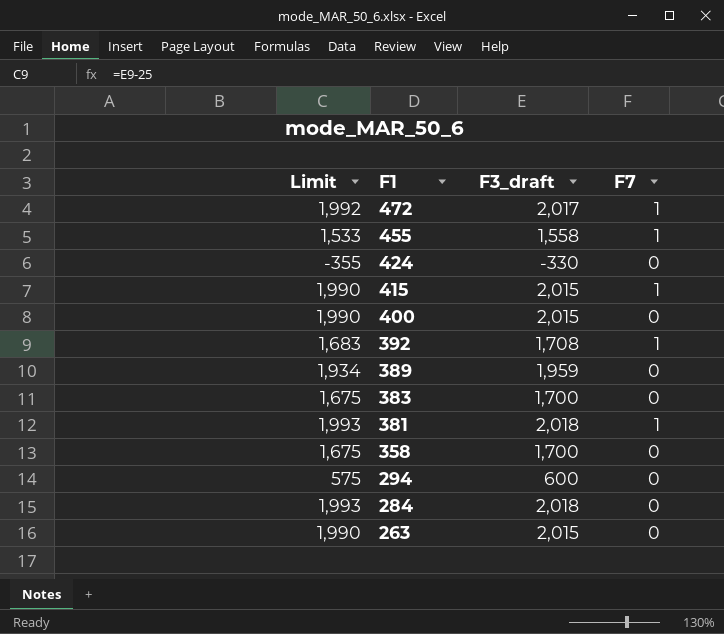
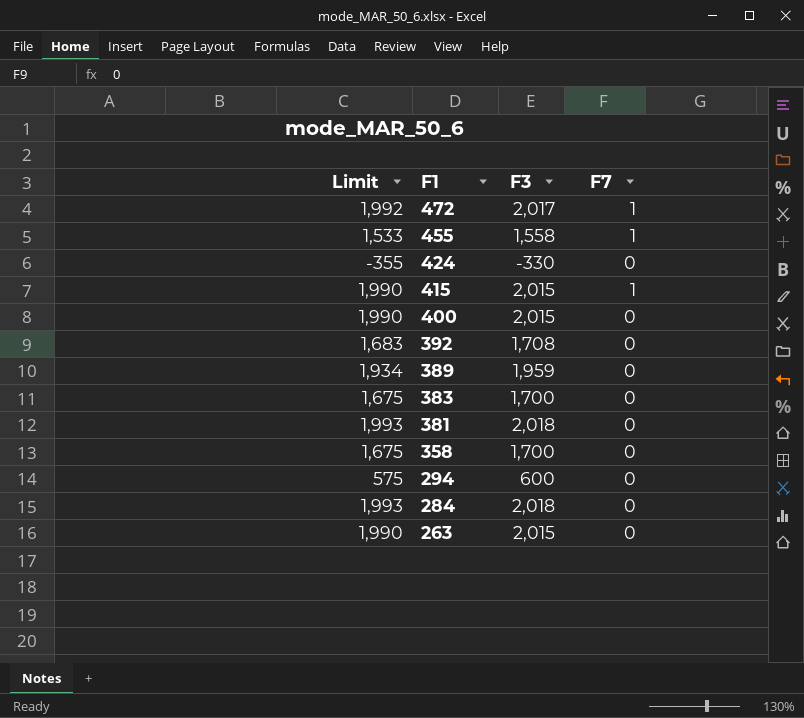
column name: F3_draft -> F3
392 | F7: 1 -> 0
381 | F7: 1 -> 0

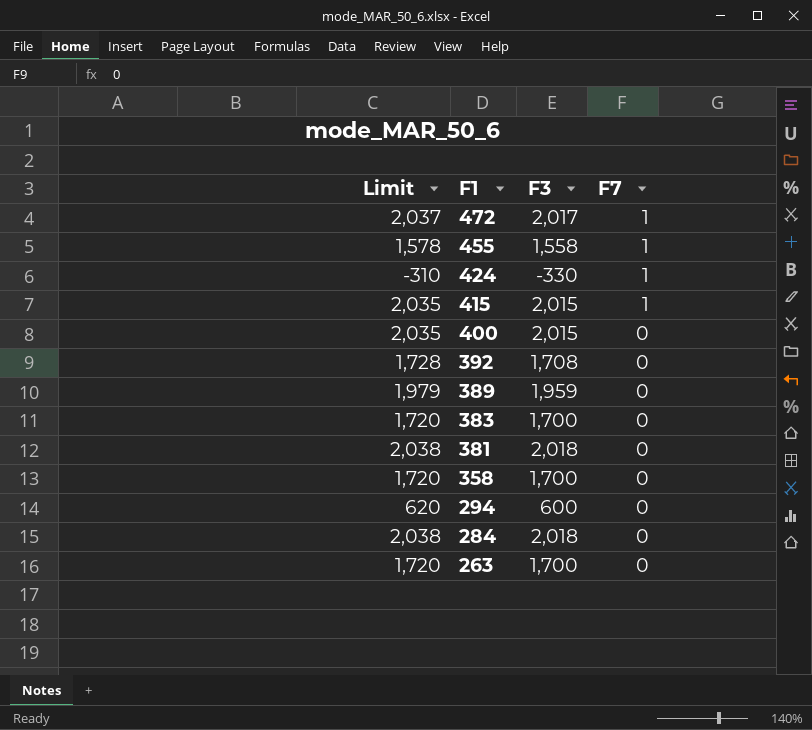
column Limit | formula: [F3] - 25 -> [F3] + 20
424 | F7: 0 -> 1
263 | F3: 2,015 -> 1,700

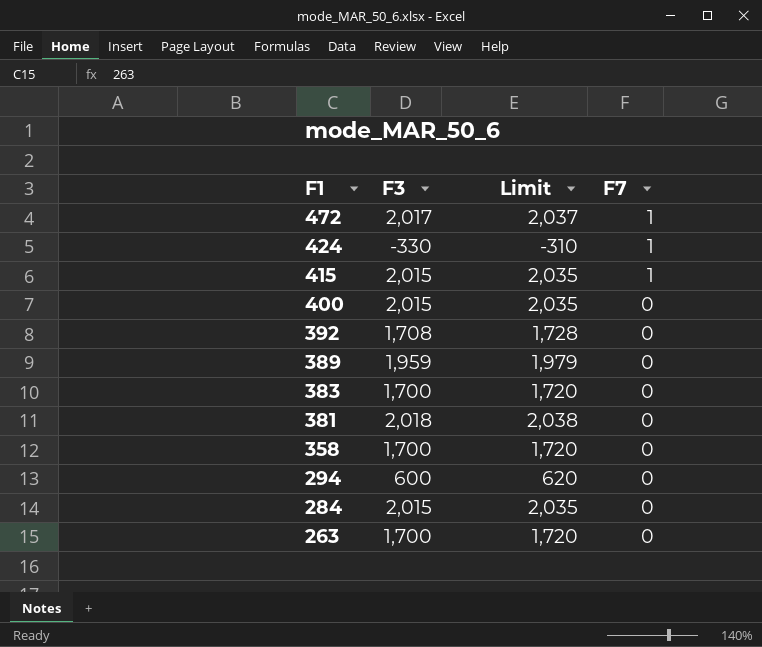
column Limit | position: 1 -> 3
row 455: 1,578 | 1,558 | 1 -> none
284 | F3: 2,018 -> 2,015
284 | Limit: 2,038 -> 2,035

